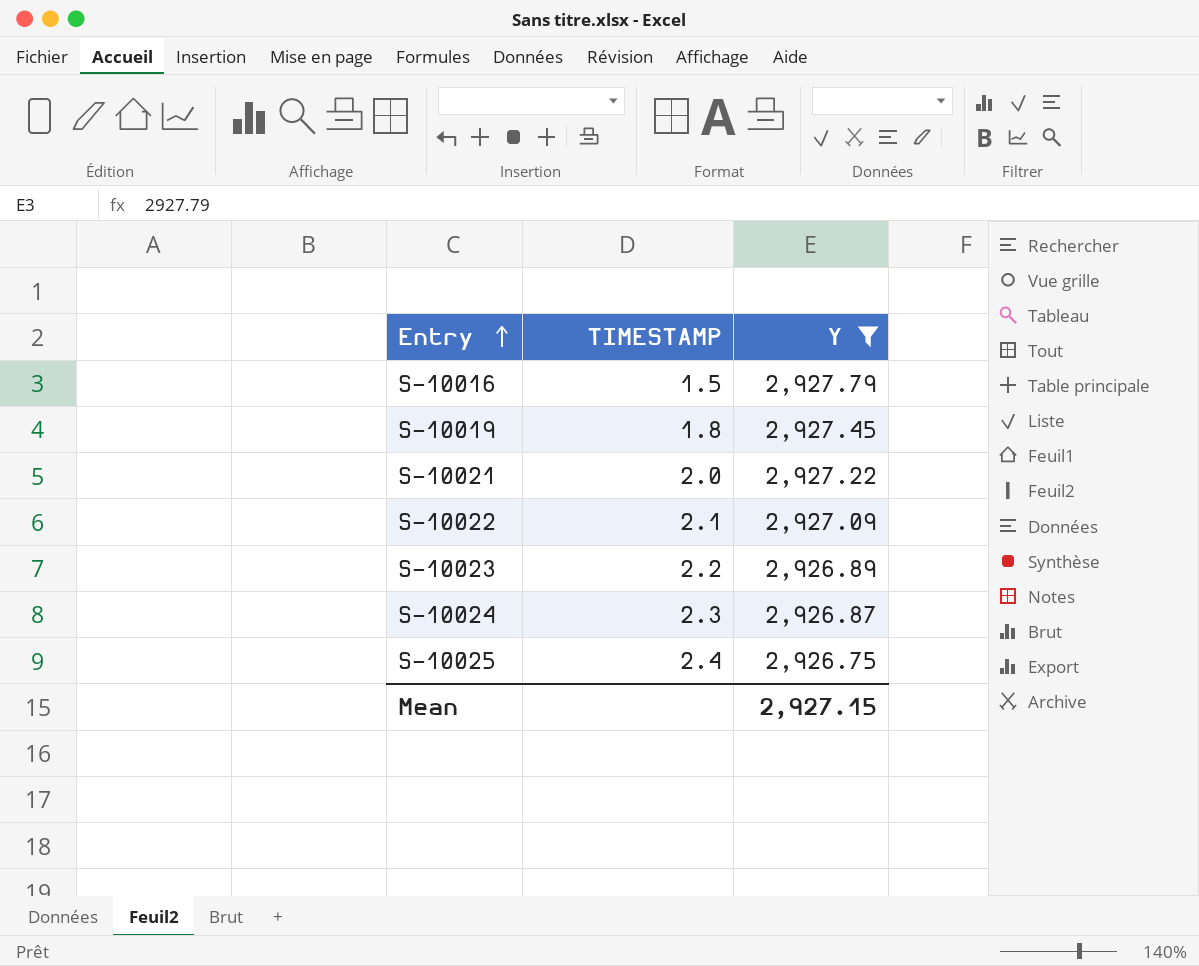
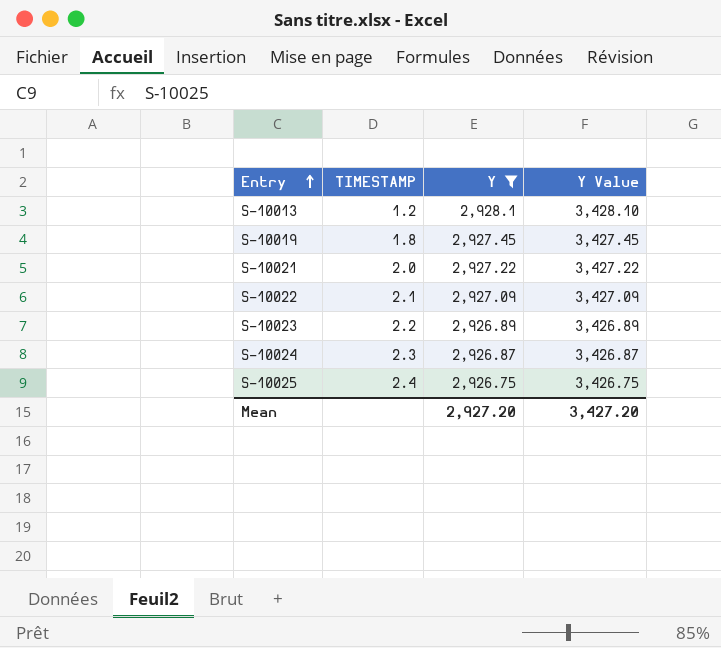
column Y Value | formula: none -> [Y] + 500
row S-10016: 1.5 | 2,927.79 -> none
row S-10013: none -> 1.2 | 2,928.1 | 3,428.10
Mean | Y: 2,927.15 -> 2,927.20

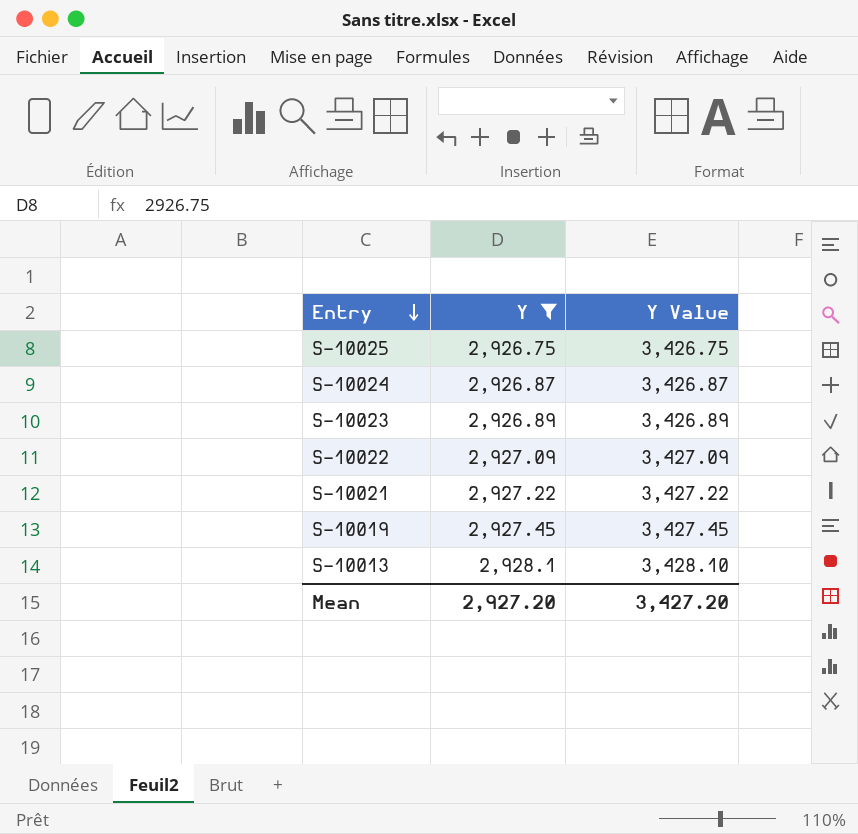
row order: Entry ascending -> Entry descending
column TIMESTAMP | position: 2 -> none

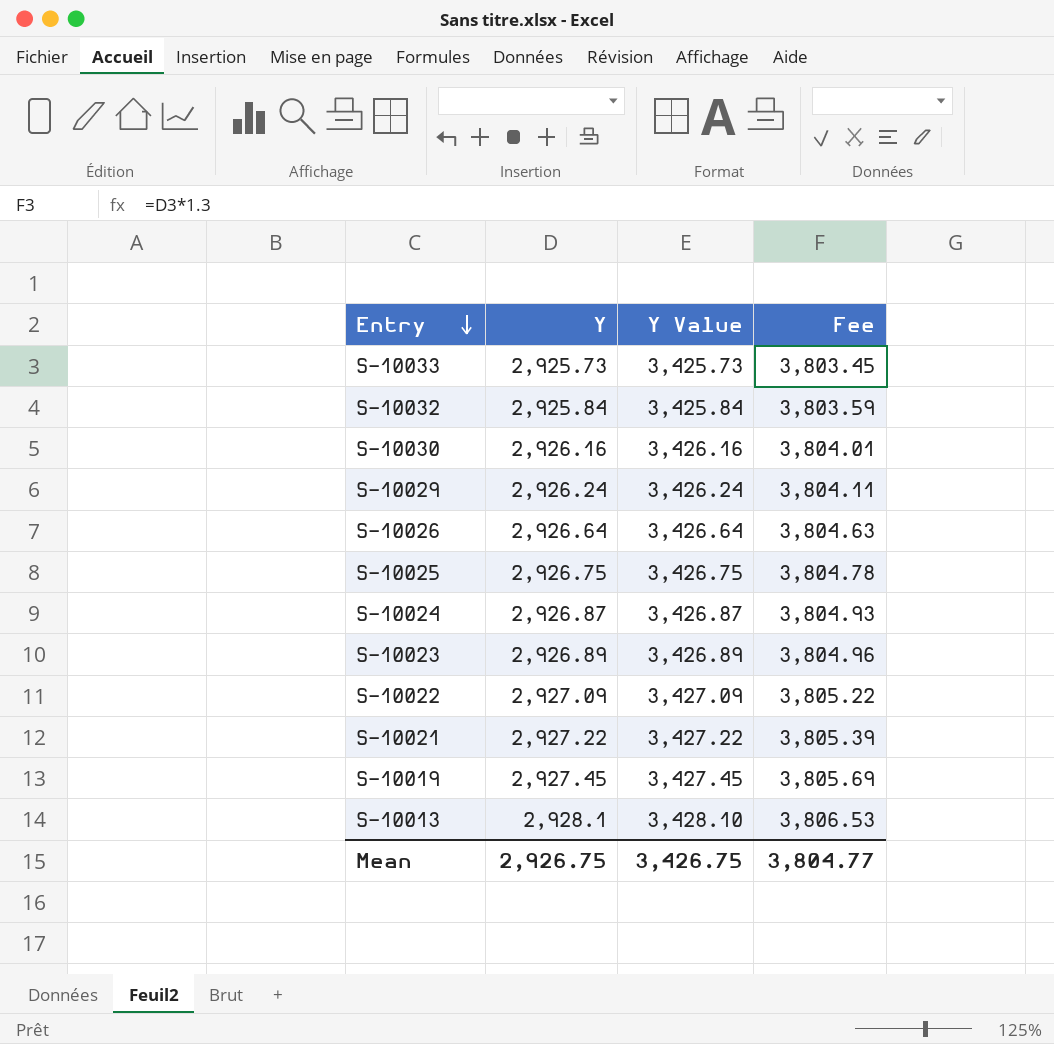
filter: Y >= 2,926.75 -> none
column Fee | formula: none -> [Y] * 1.3
Mean | Y: 2,927.20 -> 2,926.75
Mean | Y Value: 3,427.20 -> 3,426.75

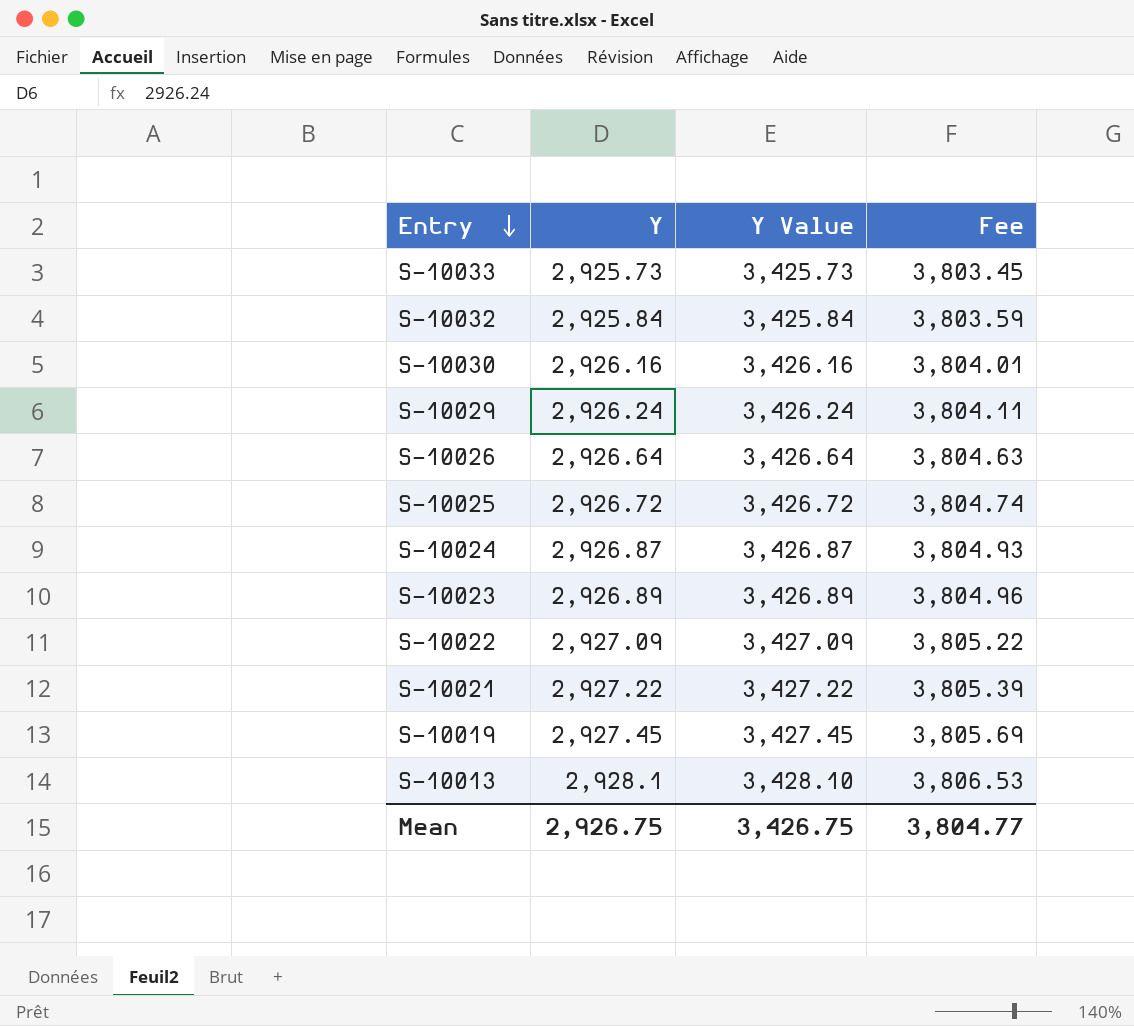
S-10025 | Y: 2,926.75 -> 2,926.72
S-10025 | Y Value: 3,426.75 -> 3,426.72
S-10025 | Fee: 3,804.78 -> 3,804.74

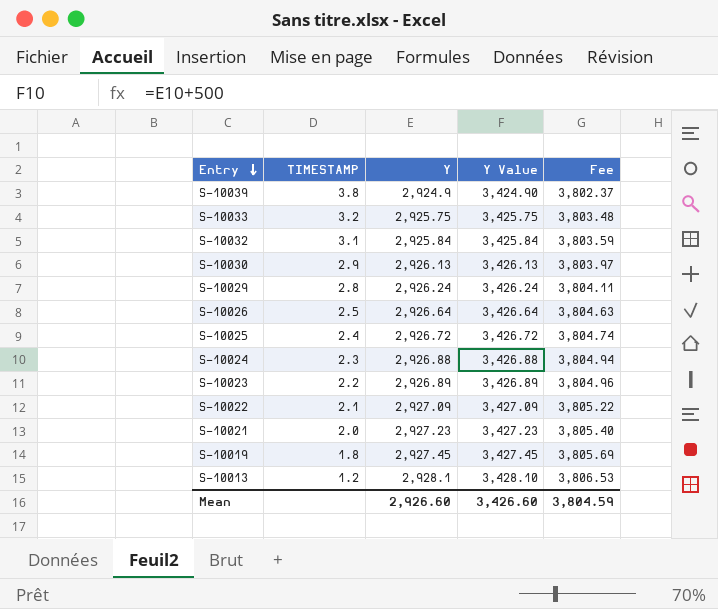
column TIMESTAMP | position: none -> 2
row S-10039: none -> 3.8 | 2,924.9 | 3,424.90 | 3,802.37
S-10033 | Y: 2,925.73 -> 2,925.75
S-10033 | Y Value: 3,425.73 -> 3,425.75
S-10033 | Fee: 3,803.45 -> 3,803.48
S-10030 | Y: 2,926.16 -> 2,926.13
S-10030 | Y Value: 3,426.16 -> 3,426.13
S-10030 | Fee: 3,804.01 -> 3,803.97
S-10024 | Y: 2,926.87 -> 2,926.88
S-10024 | Y Value: 3,426.87 -> 3,426.88
S-10024 | Fee: 3,804.93 -> 3,804.94
S-10021 | Y: 2,927.22 -> 2,927.23
S-10021 | Y Value: 3,427.22 -> 3,427.23
S-10021 | Fee: 3,805.39 -> 3,805.40
Mean | Y: 2,926.75 -> 2,926.60
Mean | Y Value: 3,426.75 -> 3,426.60
Mean | Fee: 3,804.77 -> 3,804.59

